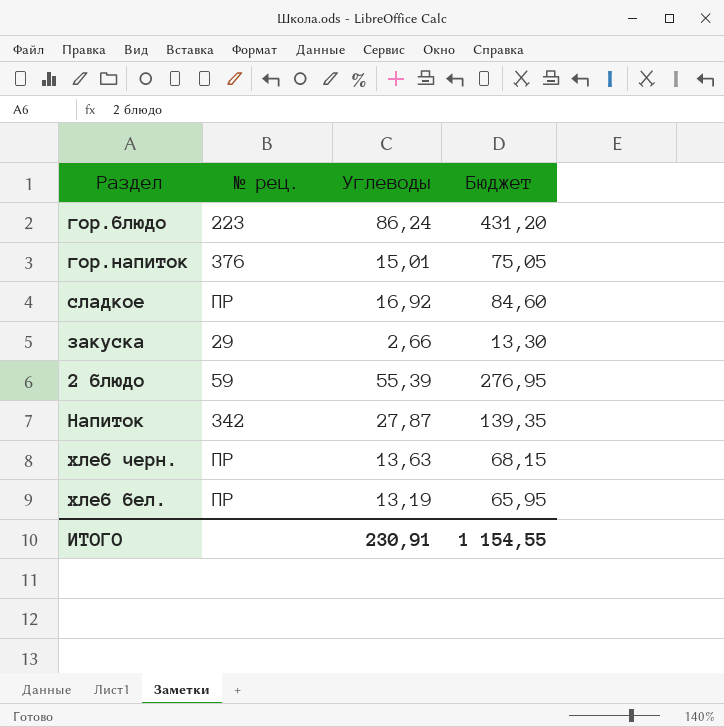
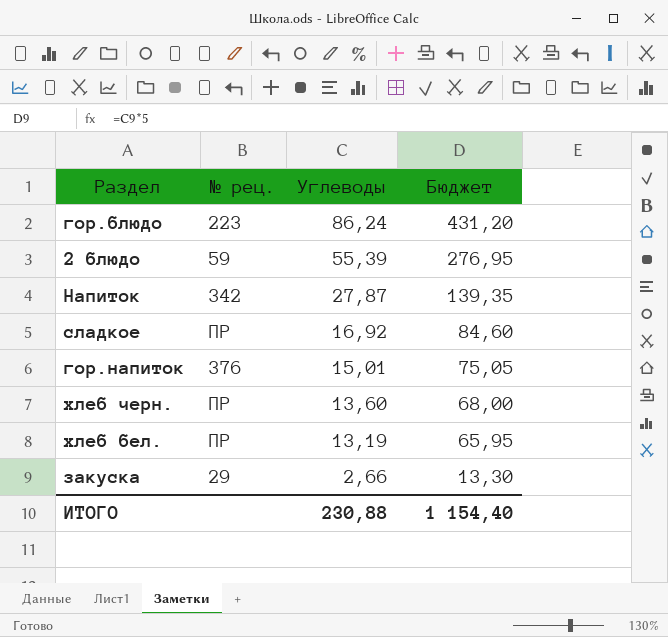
row order: none -> Углеводы descending
хлеб черн. | Углеводы: 13,63 -> 13,60
хлеб черн. | Бюджет: 68,15 -> 68,00
ИТОГО | Углеводы: 230,91 -> 230,88
ИТОГО | Бюджет: 1 154,55 -> 1 154,40

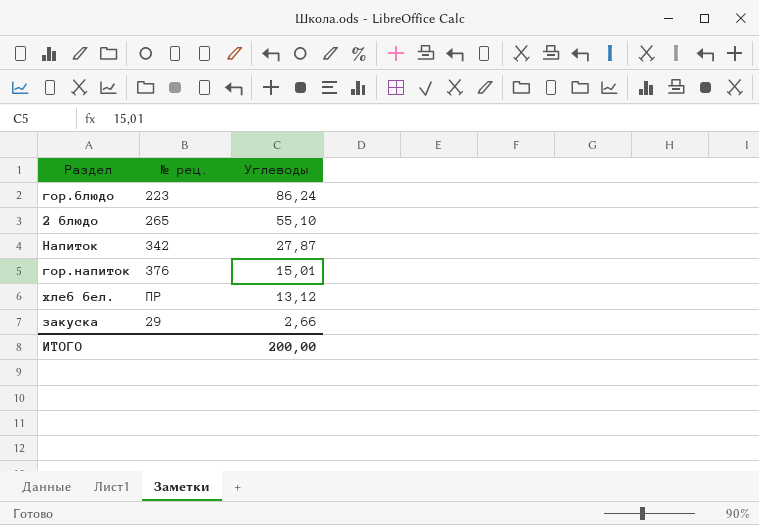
column Бюджет | formula: [Углеводы] * 5 -> none
row сладкое: ПР | 16,92 | 84,60 -> none
row хлеб черн.: ПР | 13,60 | 68,00 -> none
2 блюдо | № рец.: 59 -> 265
2 блюдо | Углеводы: 55,39 -> 55,10
хлеб бел. | Углеводы: 13,19 -> 13,12
ИТОГО | Углеводы: 230,88 -> 200,00

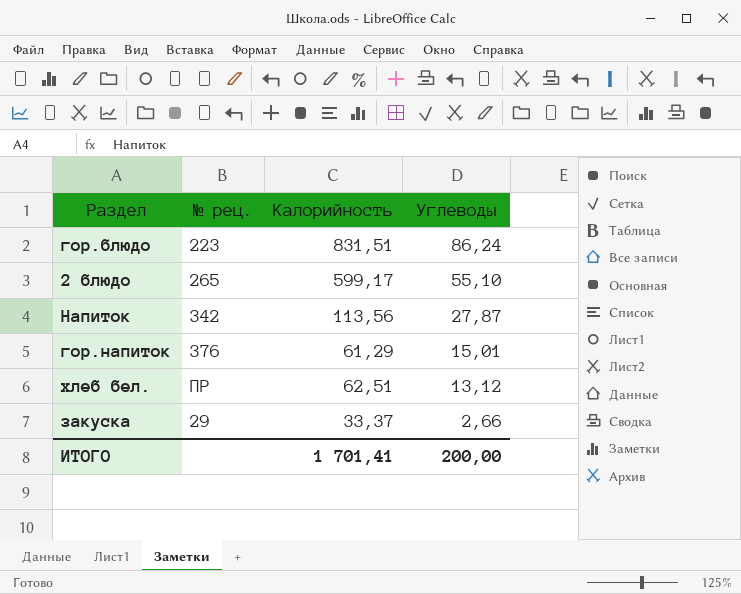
column Калорийность | position: none -> 3

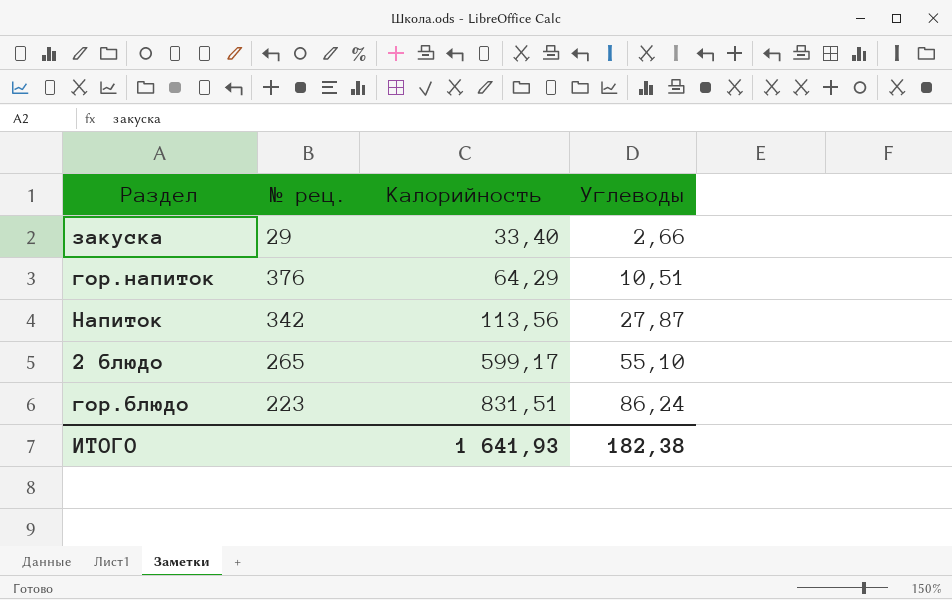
row order: Углеводы descending -> Калорийность ascending
row хлеб бел.: ПР | 62,51 | 13,12 -> none
закуска | Калорийность: 33,37 -> 33,40
гор.напиток | Калорийность: 61,29 -> 64,29
гор.напиток | Углеводы: 15,01 -> 10,51
ИТОГО | Калорийность: 1 701,41 -> 1 641,93
ИТОГО | Углеводы: 200,00 -> 182,38

